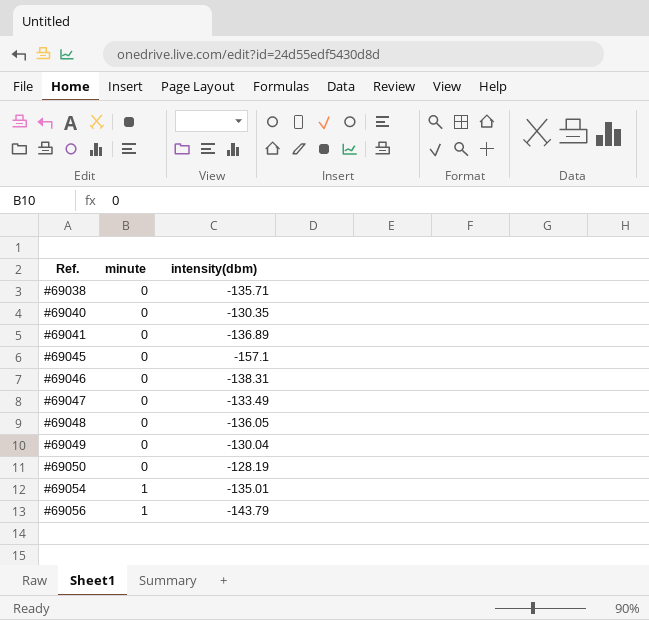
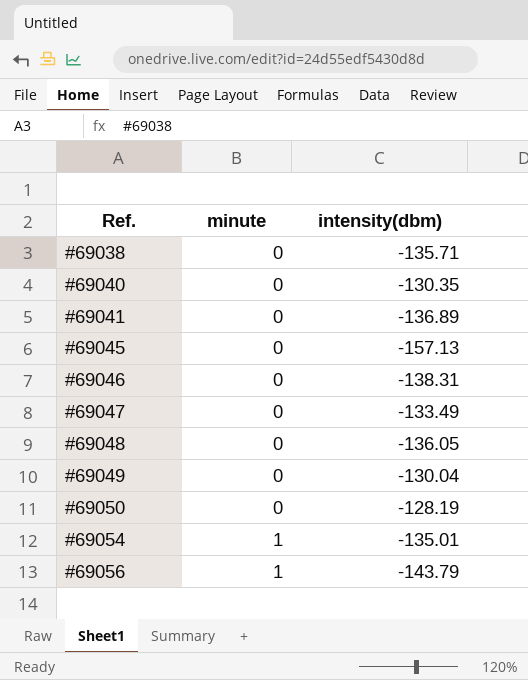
#69045 | intensity(dbm): -157.1 -> -157.13

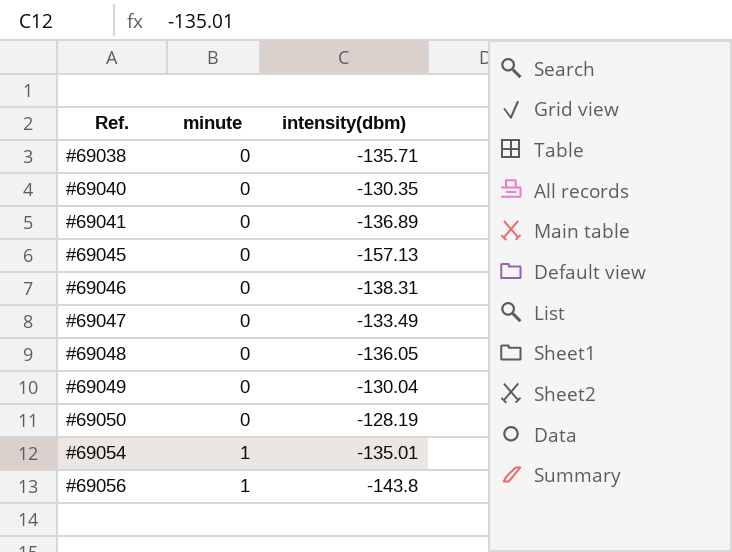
#69056 | intensity(dbm): -143.79 -> -143.8

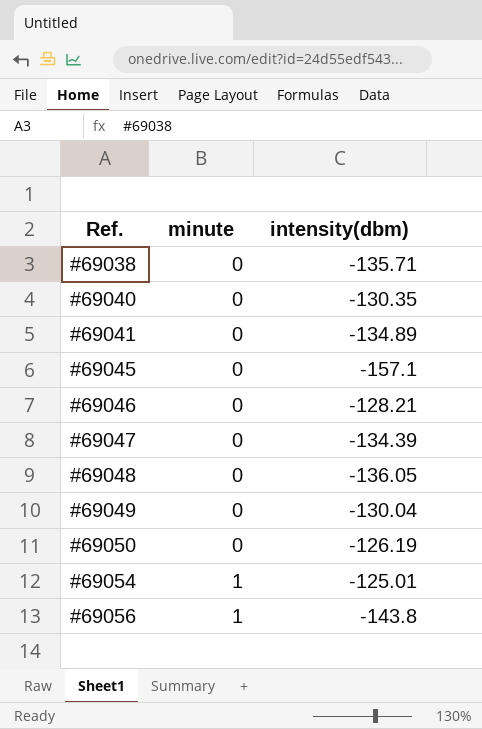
#69041 | intensity(dbm): -136.89 -> -134.89
#69045 | intensity(dbm): -157.13 -> -157.1
#69046 | intensity(dbm): -138.31 -> -128.21
#69047 | intensity(dbm): -133.49 -> -134.39
#69050 | intensity(dbm): -128.19 -> -126.19
#69054 | intensity(dbm): -135.01 -> -125.01

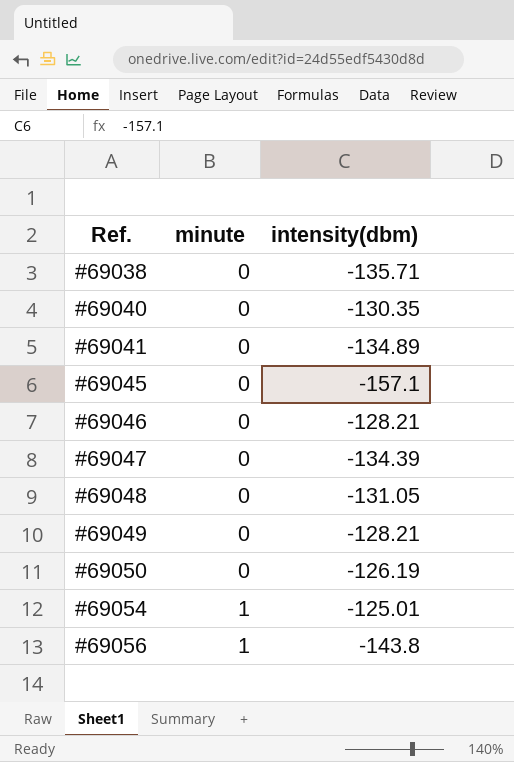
#69048 | intensity(dbm): -136.05 -> -131.05
#69049 | intensity(dbm): -130.04 -> -128.21

